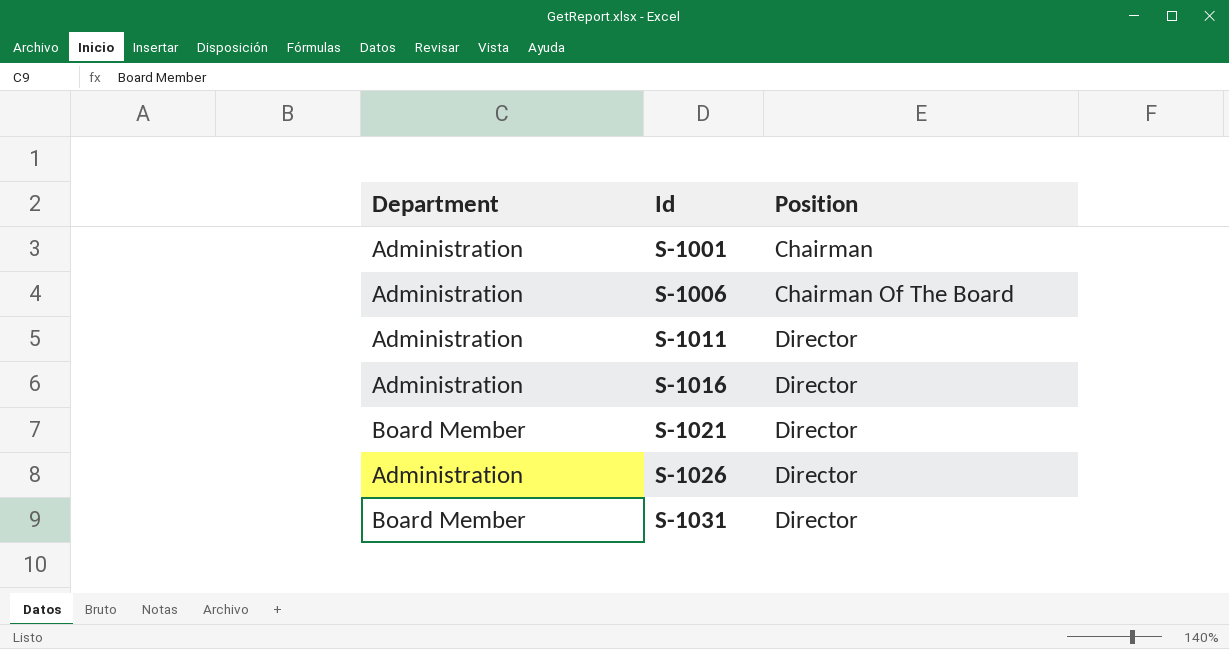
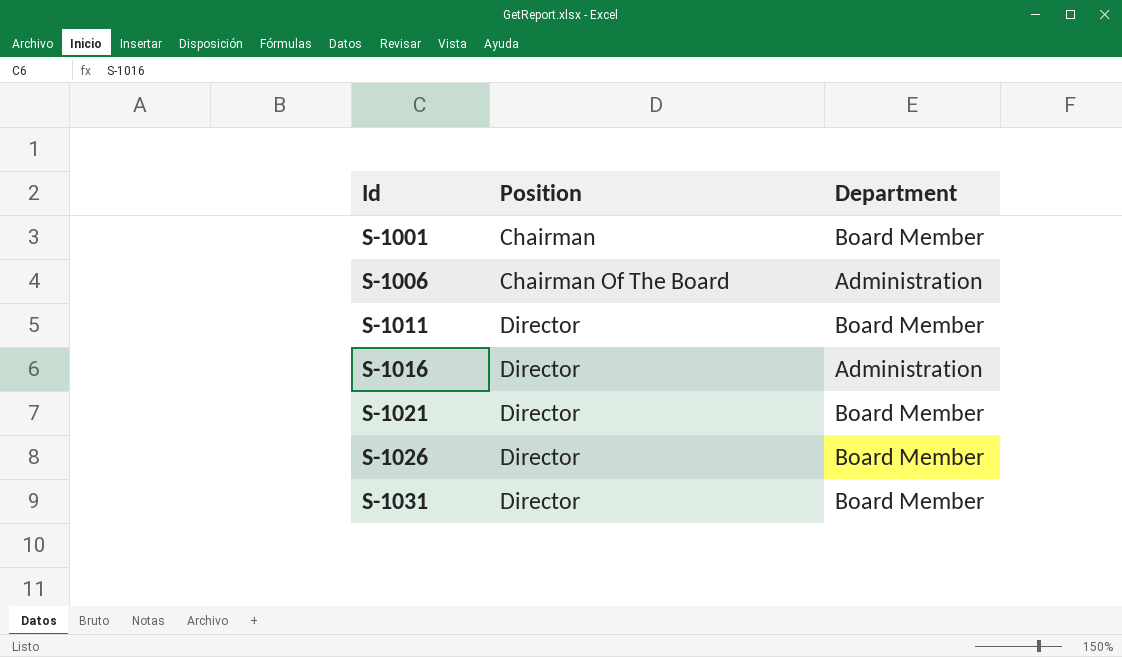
column Department | position: 1 -> 3
S-1001 | Department: Administration -> Board Member
S-1011 | Department: Administration -> Board Member
S-1026 | Department: Administration -> Board Member

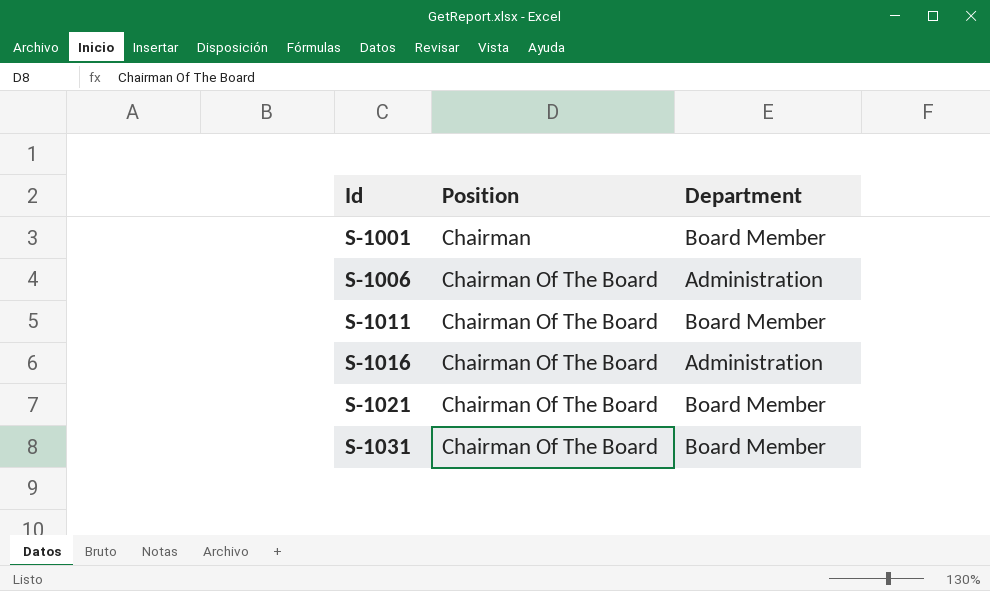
row S-1026: Director | Board Member -> none
S-1011 | Position: Director -> Chairman Of The Board
S-1016 | Position: Director -> Chairman Of The Board
S-1021 | Position: Director -> Chairman Of The Board
S-1031 | Position: Director -> Chairman Of The Board

